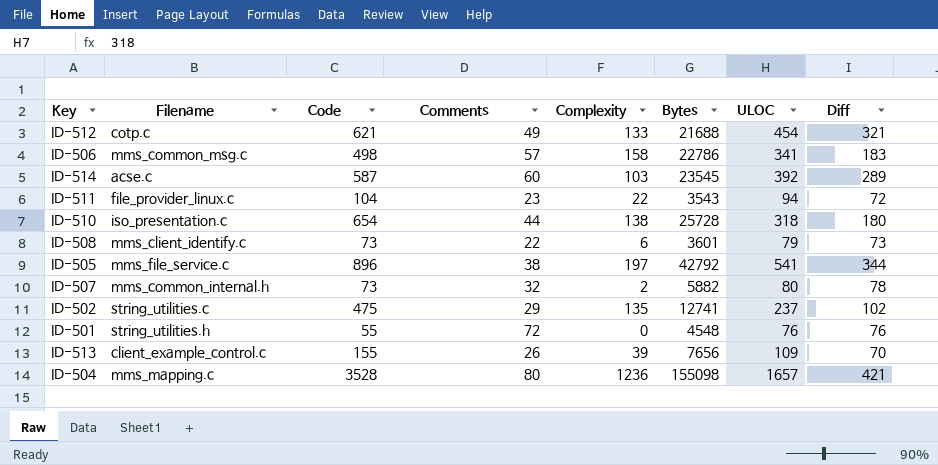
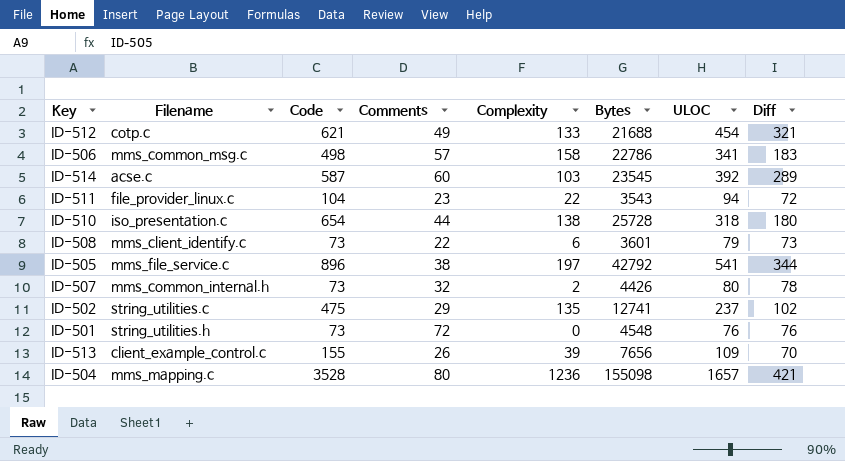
ID-507 | Bytes: 5882 -> 4426
ID-501 | Code: 55 -> 73

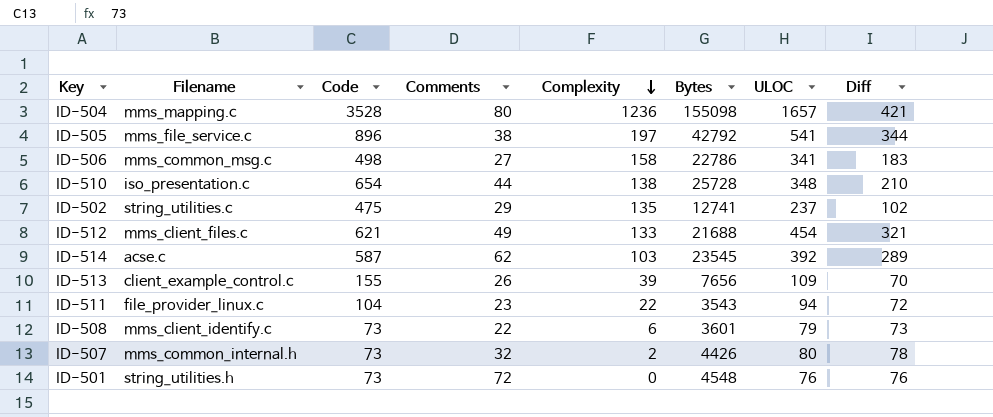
row order: none -> Complexity descending
ID-506 | Comments: 57 -> 27
ID-510 | ULOC: 318 -> 348
ID-510 | Diff: 180 -> 210
ID-512 | Filename: cotp.c -> mms_client_files.c
ID-514 | Comments: 60 -> 62

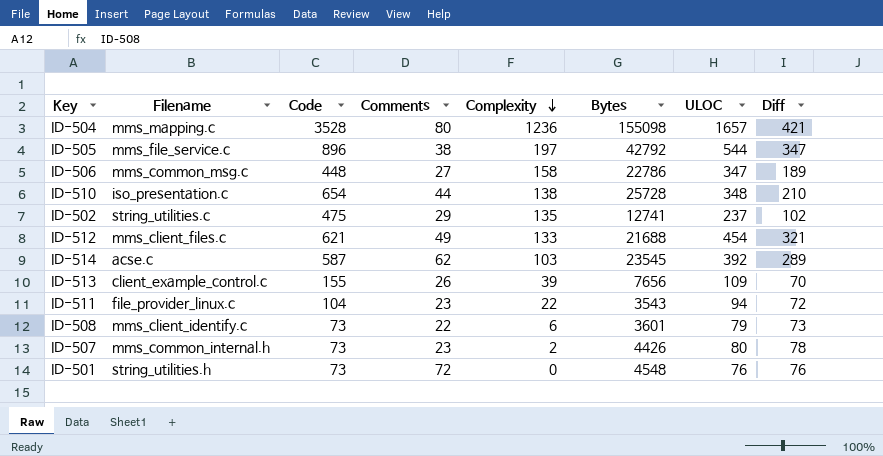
ID-505 | ULOC: 541 -> 544
ID-505 | Diff: 344 -> 347
ID-506 | Code: 498 -> 448
ID-506 | ULOC: 341 -> 347
ID-506 | Diff: 183 -> 189
ID-507 | Comments: 32 -> 23

